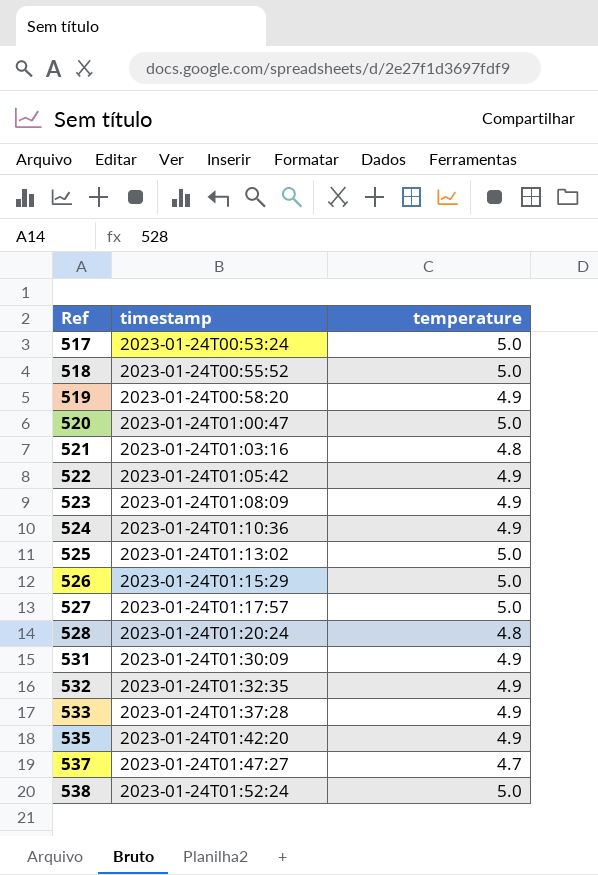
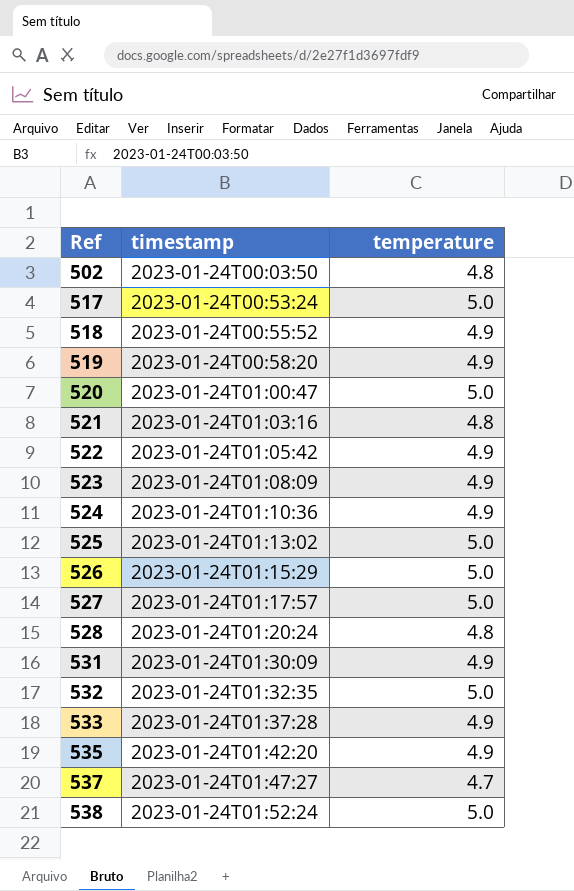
row 502: none -> 2023-01-24T00:03:50 | 4.8
518 | temperature: 5.0 -> 4.9
532 | temperature: 4.9 -> 5.0

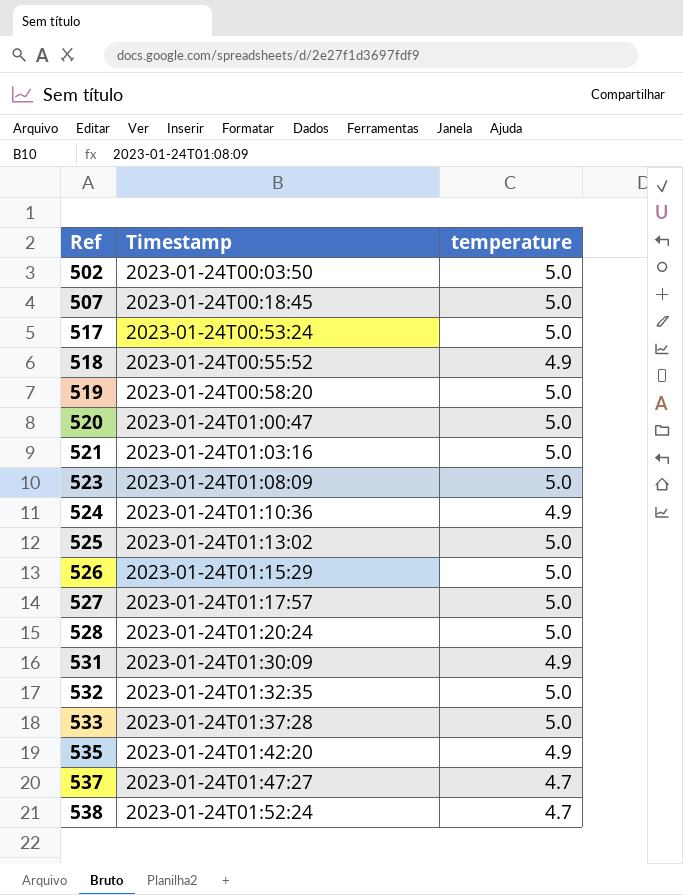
column name: timestamp -> Timestamp
row 522: 2023-01-24T01:05:42 | 4.9 -> none
502 | temperature: 4.8 -> 5.0
row 507: none -> 2023-01-24T00:18:45 | 5.0
519 | temperature: 4.9 -> 5.0
521 | temperature: 4.8 -> 5.0
523 | temperature: 4.9 -> 5.0
528 | temperature: 4.8 -> 5.0
533 | temperature: 4.9 -> 5.0
538 | temperature: 5.0 -> 4.7

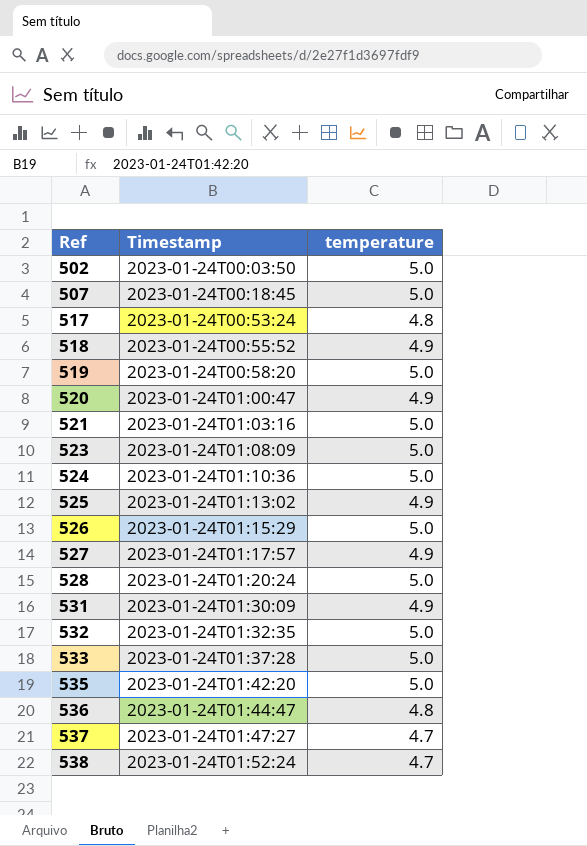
517 | temperature: 5.0 -> 4.8
520 | temperature: 5.0 -> 4.9
524 | temperature: 4.9 -> 5.0
525 | temperature: 5.0 -> 4.9
527 | temperature: 5.0 -> 4.9
535 | temperature: 4.9 -> 5.0
row 536: none -> 2023-01-24T01:44:47 | 4.8

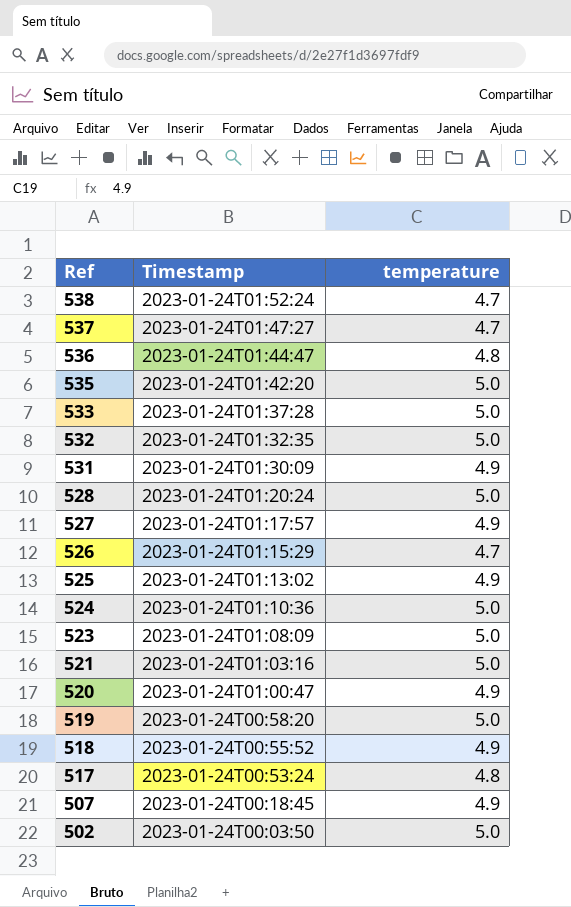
row order: Ref ascending -> Ref descending
526 | temperature: 5.0 -> 4.7
507 | temperature: 5.0 -> 4.9

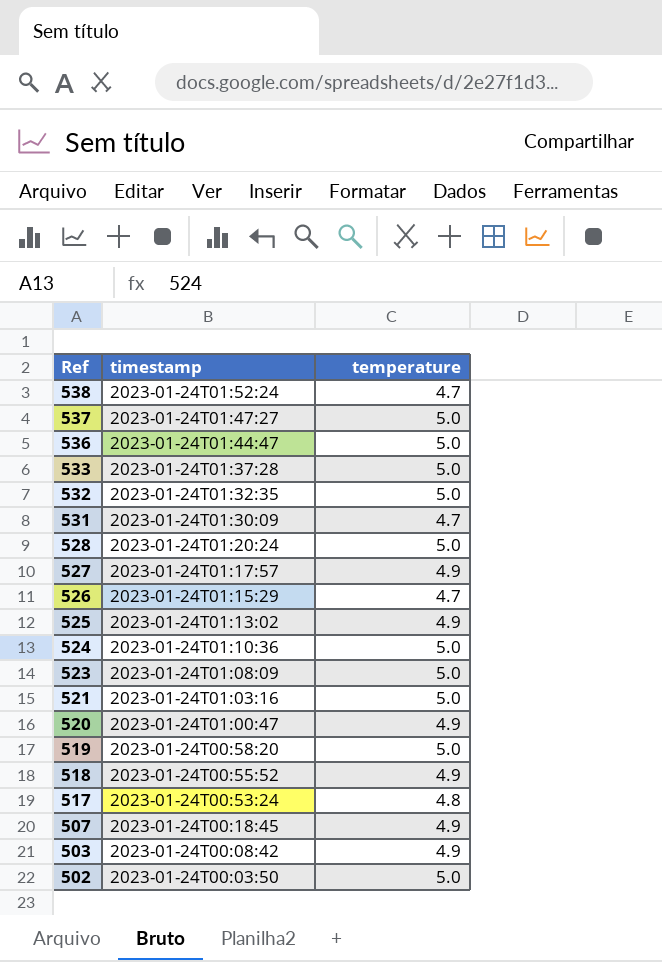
column name: Timestamp -> timestamp
row 535: 2023-01-24T01:42:20 | 5.0 -> none
537 | temperature: 4.7 -> 5.0
536 | temperature: 4.8 -> 5.0
531 | temperature: 4.9 -> 4.7
row 503: none -> 2023-01-24T00:08:42 | 4.9

